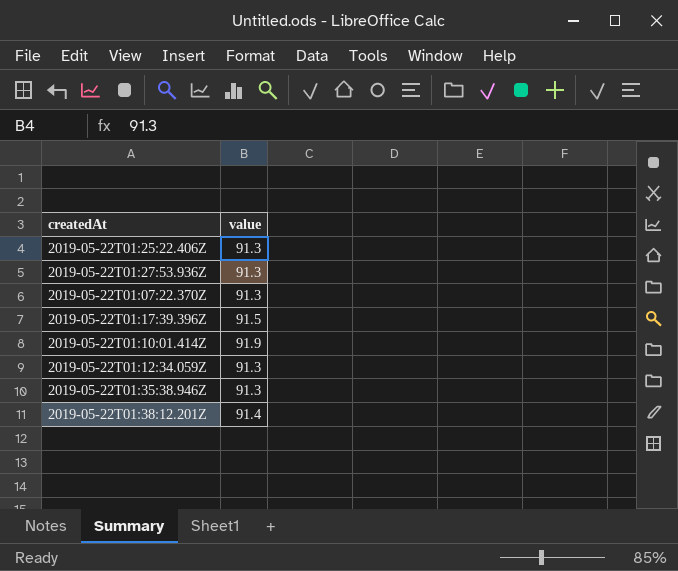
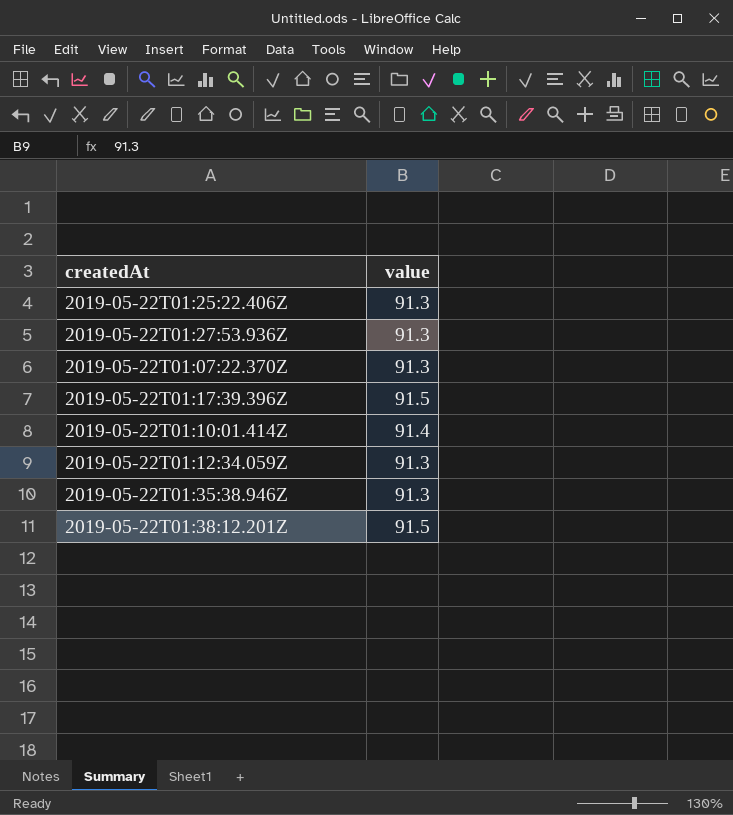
2019-05-22T01:10:01.414Z | value: 91.9 -> 91.4
2019-05-22T01:38:12.201Z | value: 91.4 -> 91.5

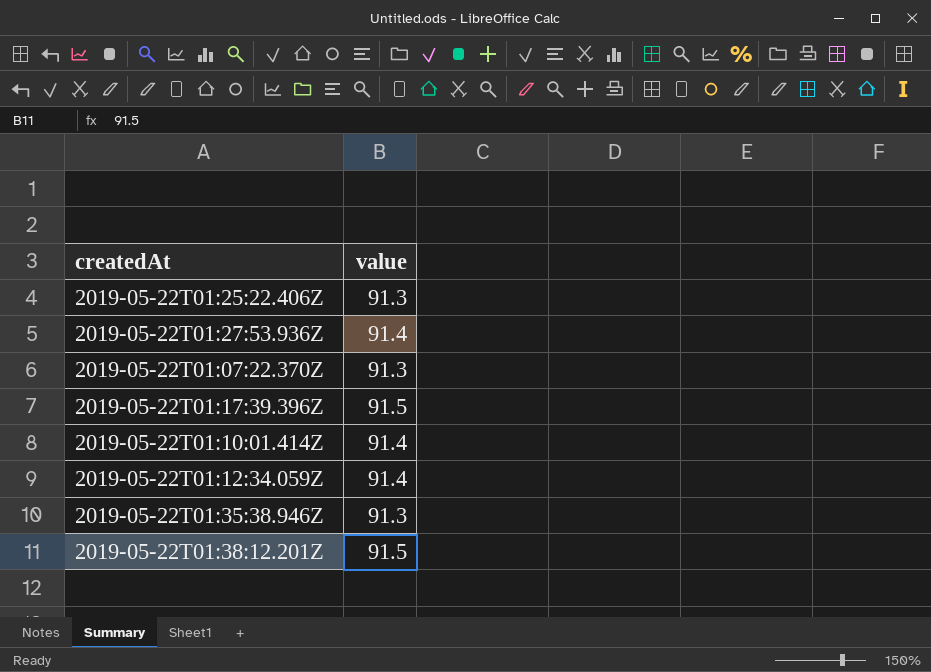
2019-05-22T01:27:53.936Z | value: 91.3 -> 91.4
2019-05-22T01:12:34.059Z | value: 91.3 -> 91.4

